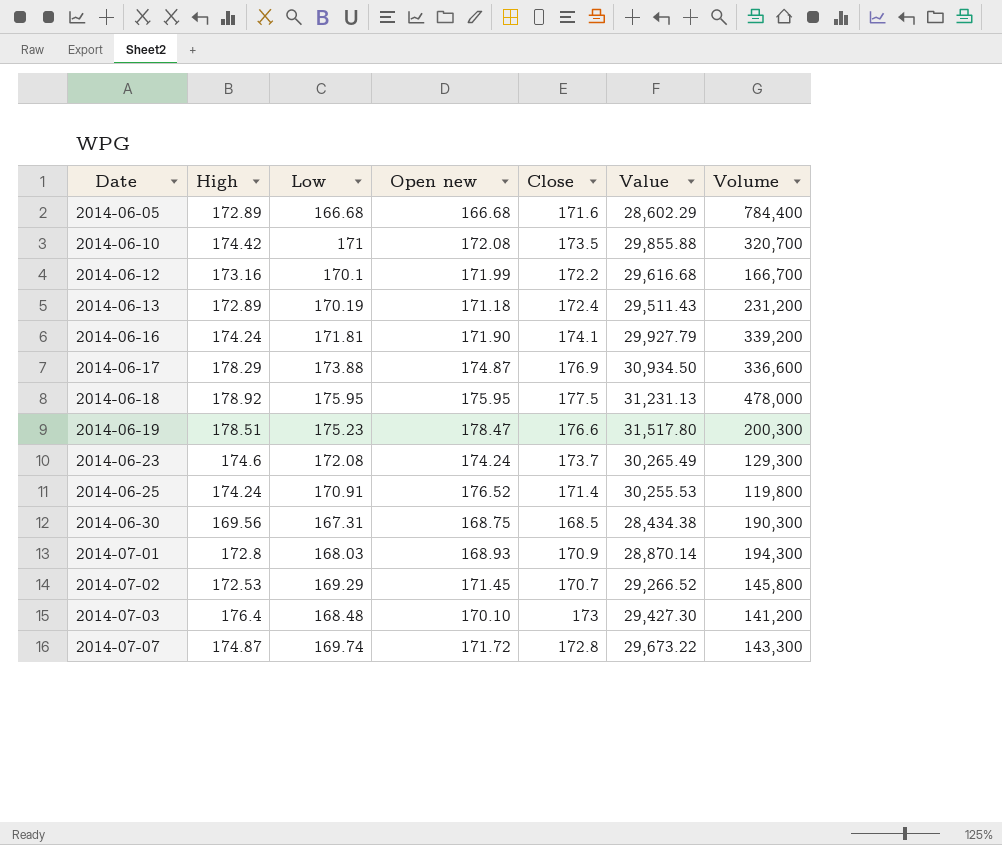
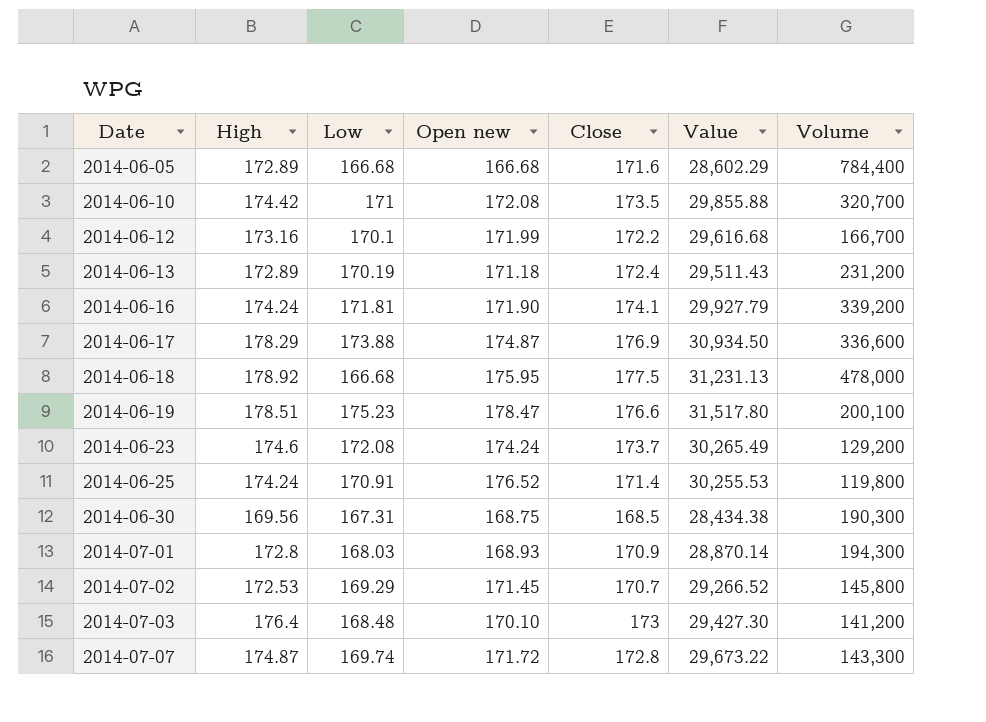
2014-06-18 | Low: 175.95 -> 166.68
2014-06-19 | Volume: 200,300 -> 200,100
2014-06-23 | Volume: 129,300 -> 129,200

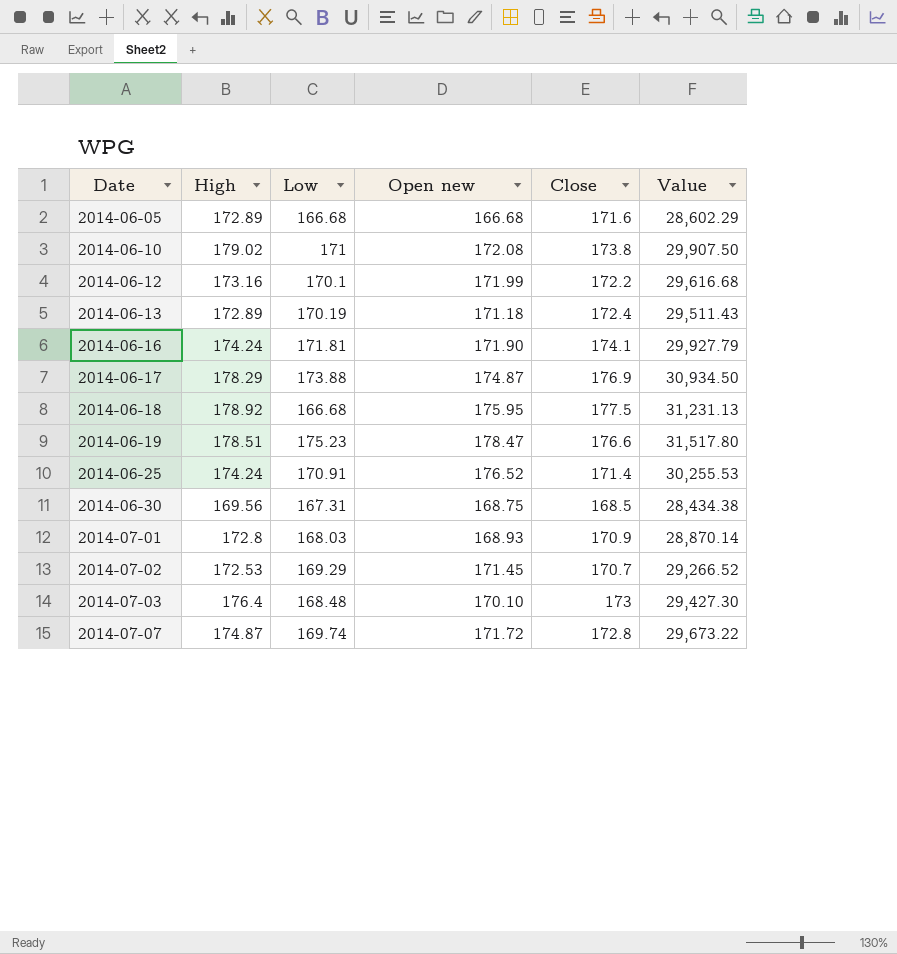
column Volume | position: 7 -> none
row 2014-06-23: 174.6 | 172.08 | 174.24 | 173.7 | 30,265.49 | 129,200 -> none
2014-06-10 | High: 174.42 -> 179.02
2014-06-10 | Close: 173.5 -> 173.8
2014-06-10 | Value: 29,855.88 -> 29,907.50

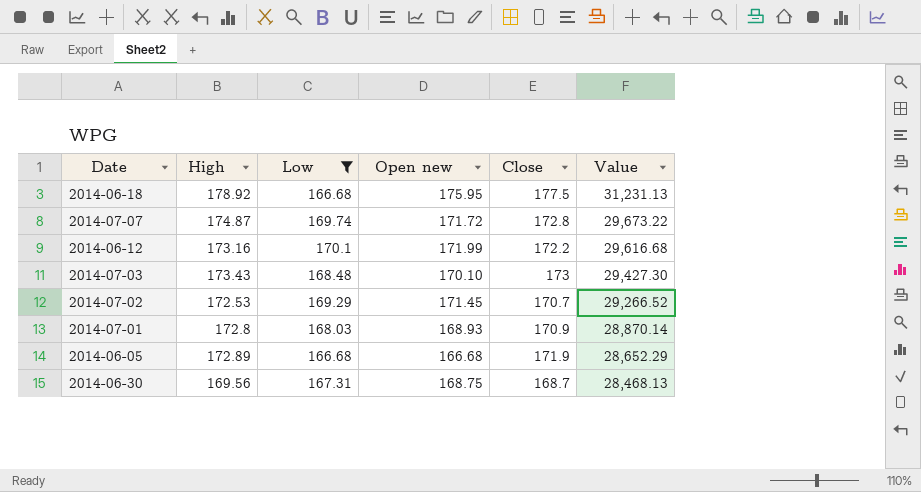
filter: none -> Low <= 170.1
row order: Date ascending -> Value descending
2014-07-03 | High: 176.4 -> 173.43
2014-06-05 | Close: 171.6 -> 171.9
2014-06-05 | Value: 28,602.29 -> 28,652.29
2014-06-30 | Close: 168.5 -> 168.7
2014-06-30 | Value: 28,434.38 -> 28,468.13

